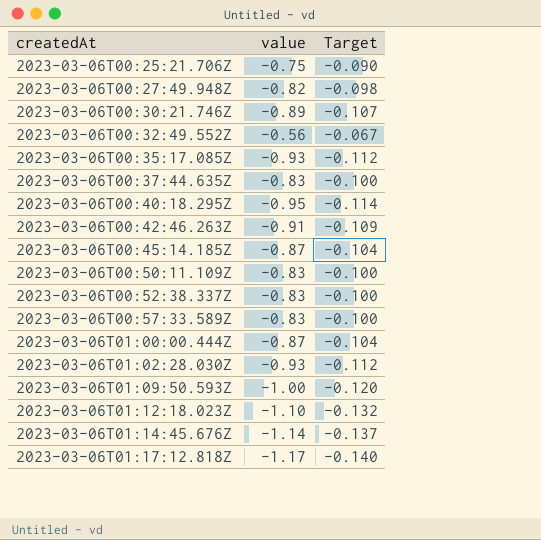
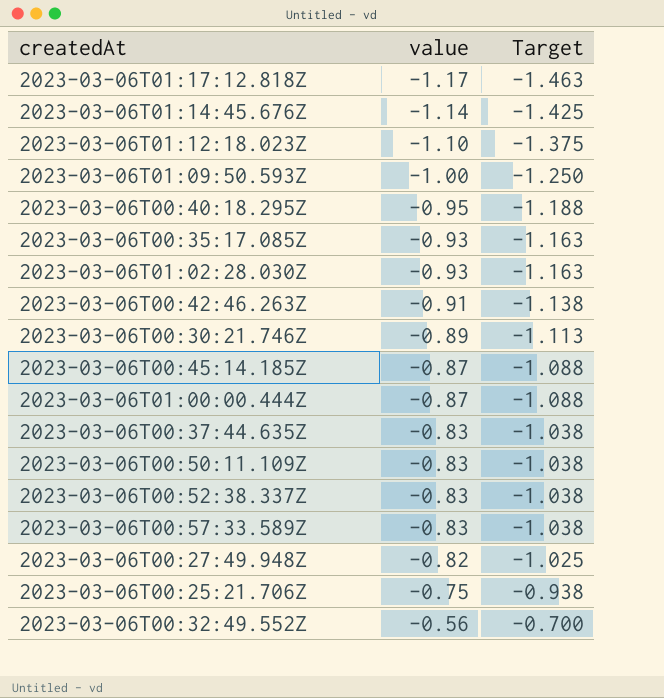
row order: createdAt ascending -> value ascending
column Target | formula: [value] * 0.12 -> [value] * 1.25

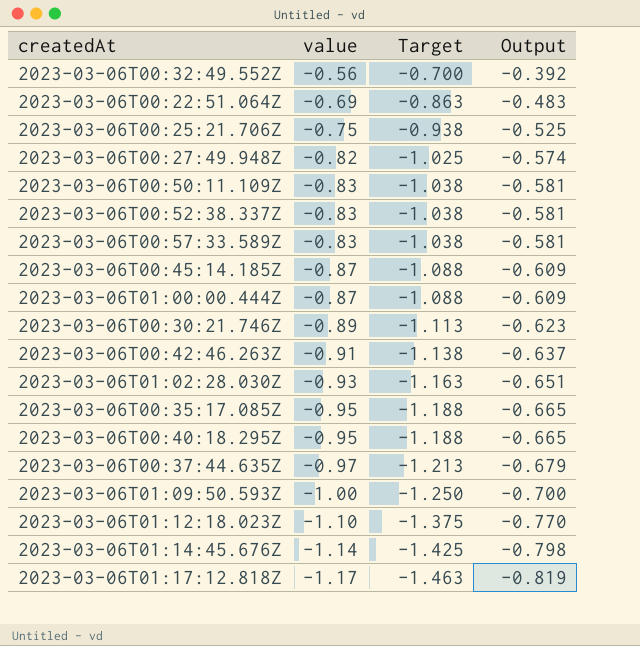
row order: value ascending -> value descending
column Output | formula: none -> [value] * 0.7
row 2023-03-06T00:22:51.064Z: none -> -0.69 | -0.863 | -0.483
2023-03-06T00:35:17.085Z | value: -0.93 -> -0.95
2023-03-06T00:35:17.085Z | Target: -1.163 -> -1.188
2023-03-06T00:37:44.635Z | value: -0.83 -> -0.97
2023-03-06T00:37:44.635Z | Target: -1.038 -> -1.213

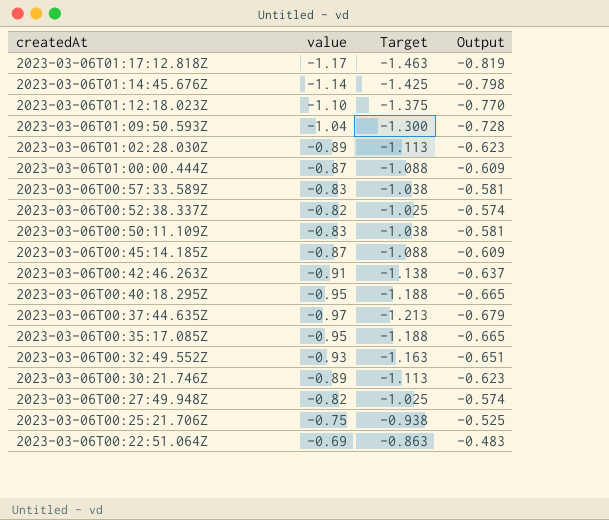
row order: value descending -> createdAt descending
2023-03-06T01:09:50.593Z | value: -1.00 -> -1.04
2023-03-06T01:09:50.593Z | Target: -1.250 -> -1.300
2023-03-06T01:09:50.593Z | Output: -0.700 -> -0.728
2023-03-06T01:02:28.030Z | value: -0.93 -> -0.89
2023-03-06T01:02:28.030Z | Target: -1.163 -> -1.113
2023-03-06T01:02:28.030Z | Output: -0.651 -> -0.623
2023-03-06T00:52:38.337Z | value: -0.83 -> -0.82
2023-03-06T00:52:38.337Z | Target: -1.038 -> -1.025
2023-03-06T00:52:38.337Z | Output: -0.581 -> -0.574
2023-03-06T00:32:49.552Z | value: -0.56 -> -0.93
2023-03-06T00:32:49.552Z | Target: -0.700 -> -1.163
2023-03-06T00:32:49.552Z | Output: -0.392 -> -0.651

